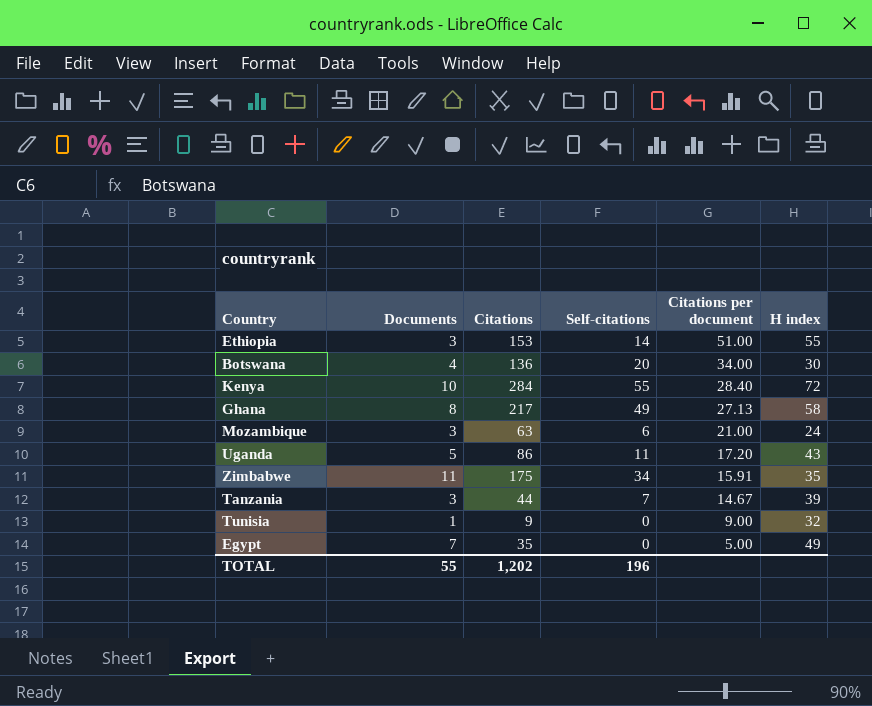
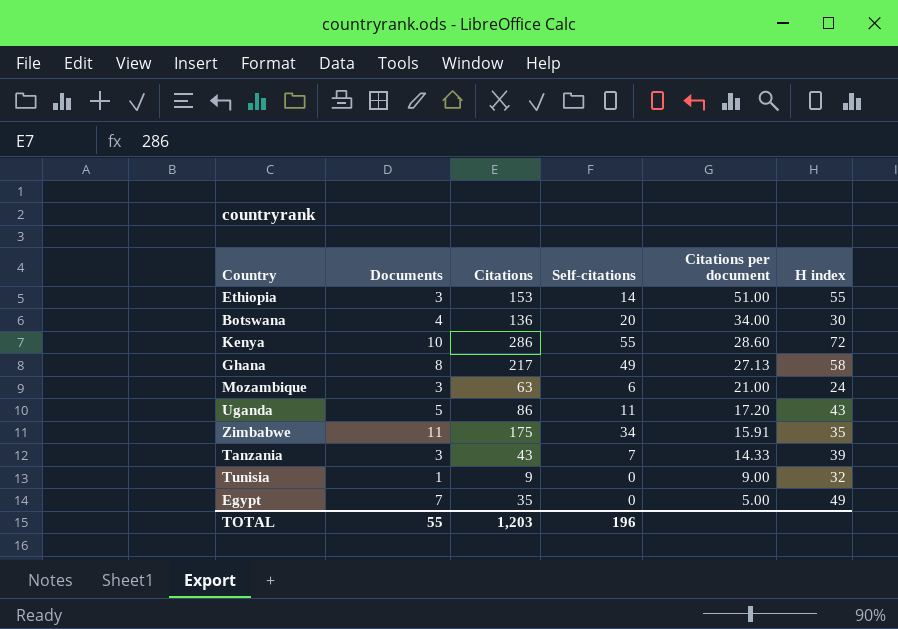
Kenya | Citations: 284 -> 286
Kenya | Citations per document: 28.40 -> 28.60
Tanzania | Citations: 44 -> 43
Tanzania | Citations per document: 14.67 -> 14.33
TOTAL | Citations: 1,202 -> 1,203

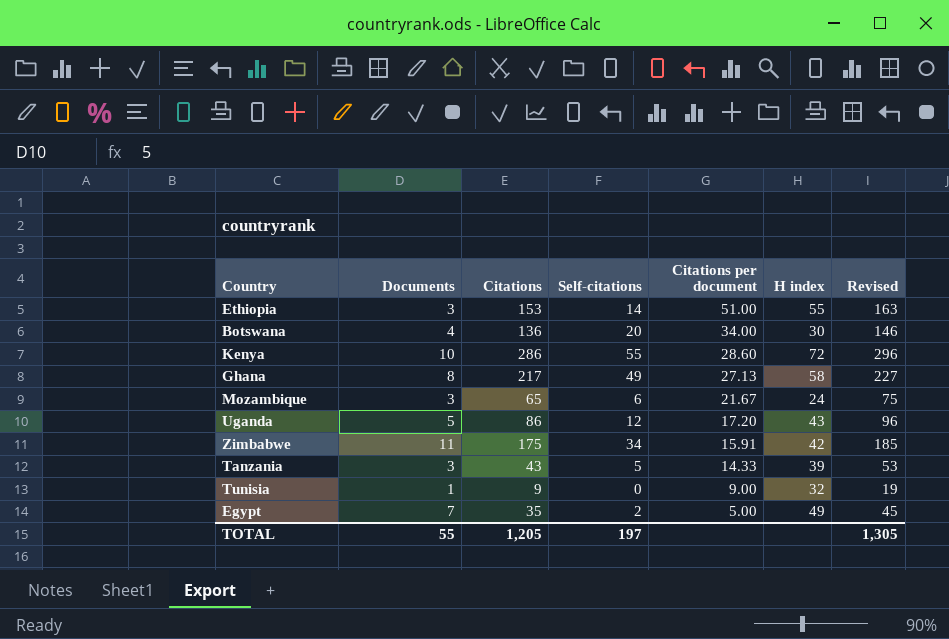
column Revised | formula: none -> [Citations] + 10
Mozambique | Citations: 63 -> 65
Mozambique | Citations per document: 21.00 -> 21.67
Uganda | Self-citations: 11 -> 12
Zimbabwe | H index: 35 -> 42
Tanzania | Self-citations: 7 -> 5
Egypt | Self-citations: 0 -> 2
TOTAL | Citations: 1,203 -> 1,205
TOTAL | Self-citations: 196 -> 197

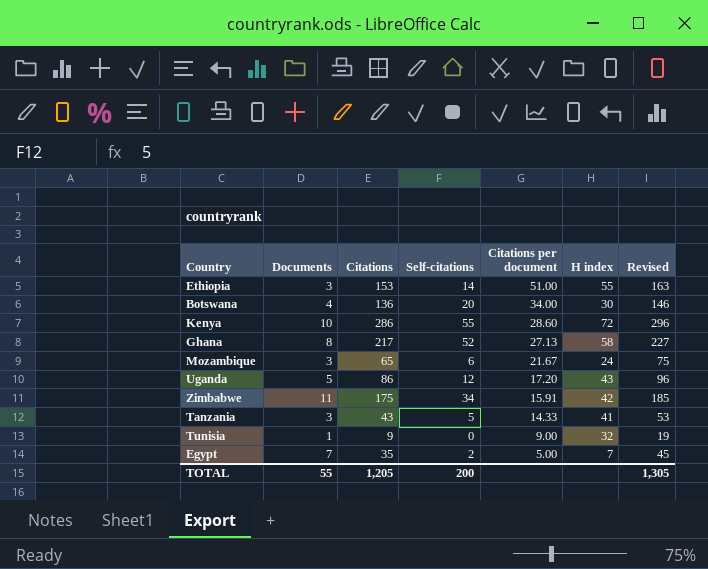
Ghana | Self-citations: 49 -> 52
Tanzania | H index: 39 -> 41
Egypt | H index: 49 -> 7
TOTAL | Self-citations: 197 -> 200

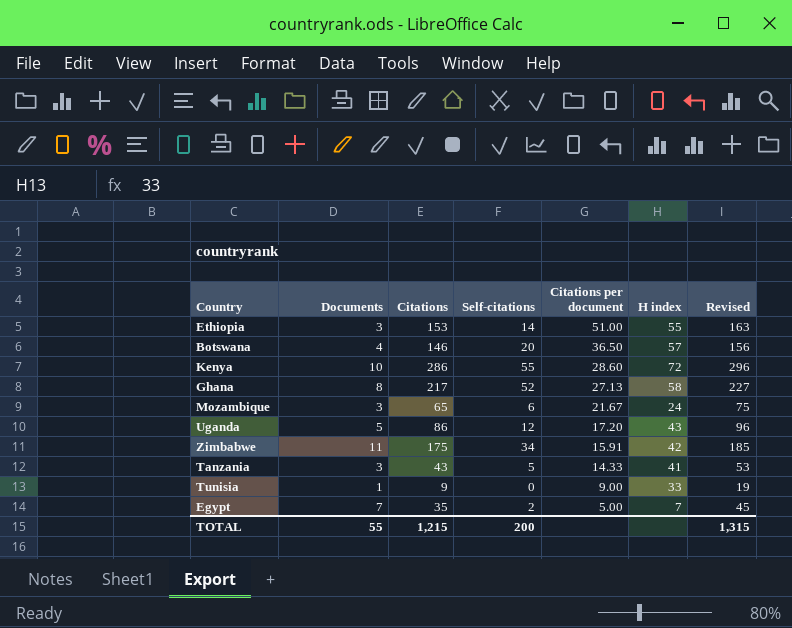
Botswana | Citations: 136 -> 146
Botswana | Citations per document: 34.00 -> 36.50
Botswana | H index: 30 -> 57
Botswana | Revised: 146 -> 156
Tunisia | H index: 32 -> 33
TOTAL | Citations: 1,205 -> 1,215
TOTAL | Revised: 1,305 -> 1,315

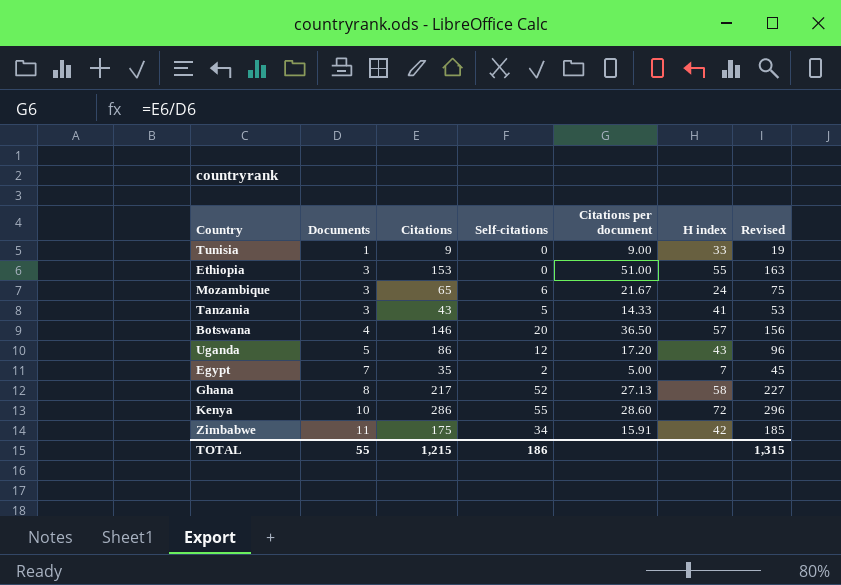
row order: Citations per document descending -> Documents ascending
Ethiopia | Self-citations: 14 -> 0
TOTAL | Self-citations: 200 -> 186

